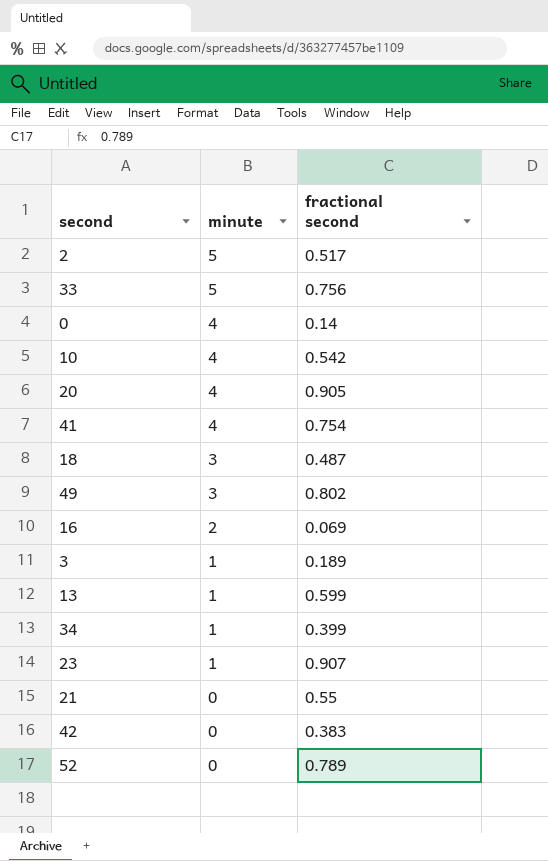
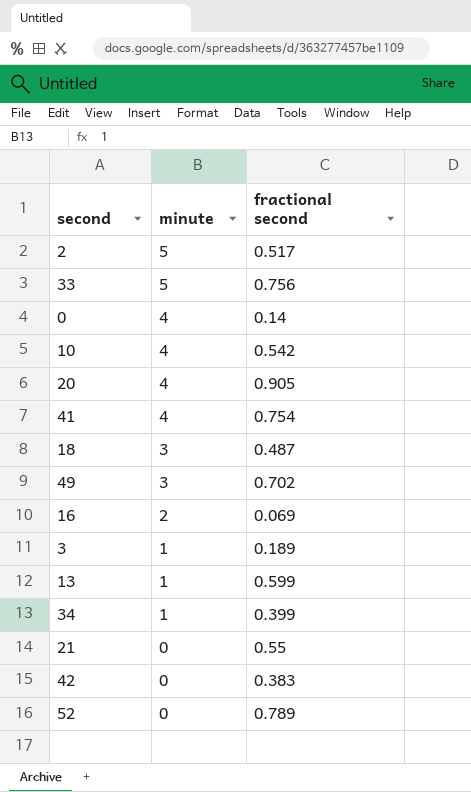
row 23: 1 | 0.907 -> none
49 | fractional second: 0.802 -> 0.702

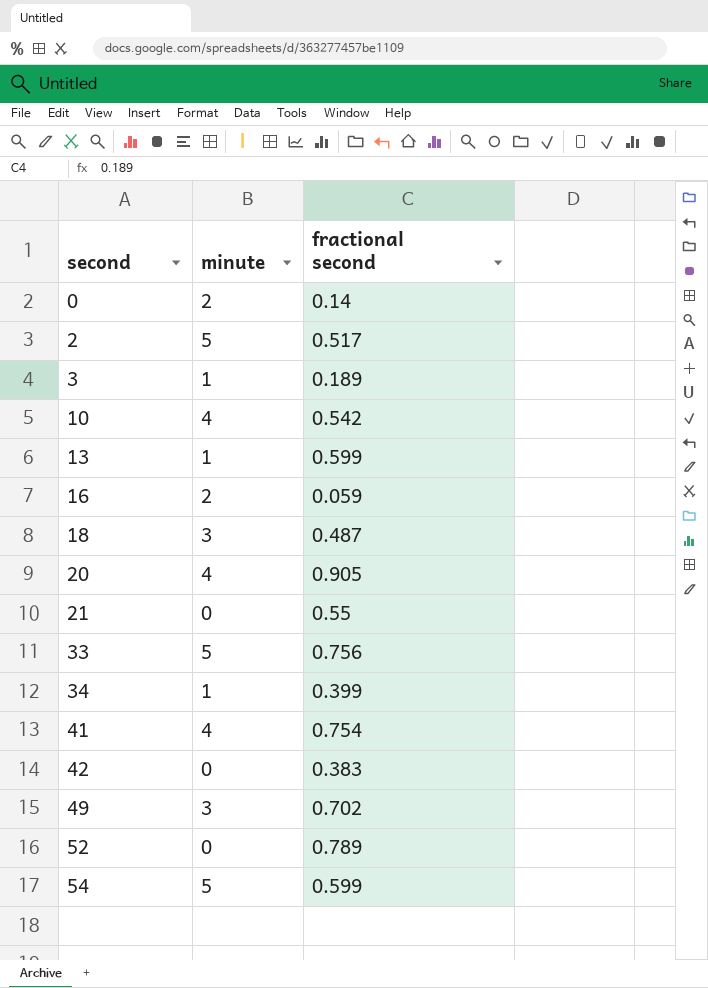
row order: minute descending -> second ascending
0 | minute: 4 -> 2
16 | fractional second: 0.069 -> 0.059
row 54: none -> 5 | 0.599

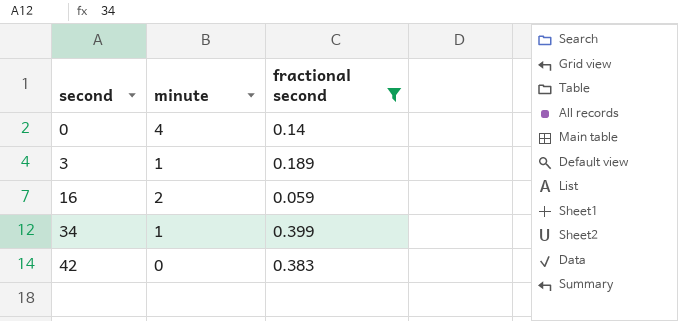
filter: none -> fractional second <= 0.399
0 | minute: 2 -> 4

